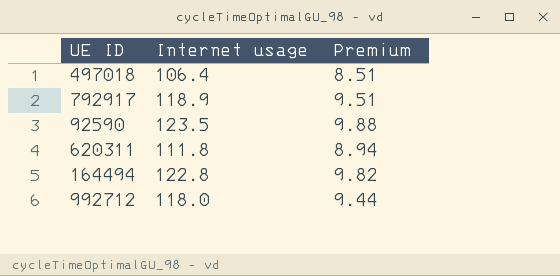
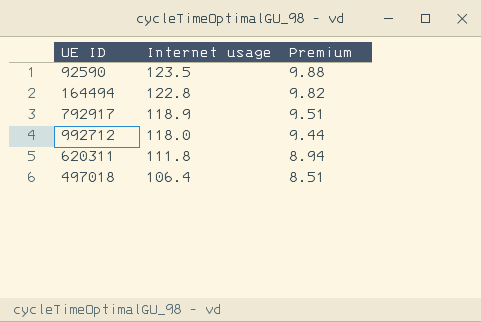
row order: none -> Internet usage descending

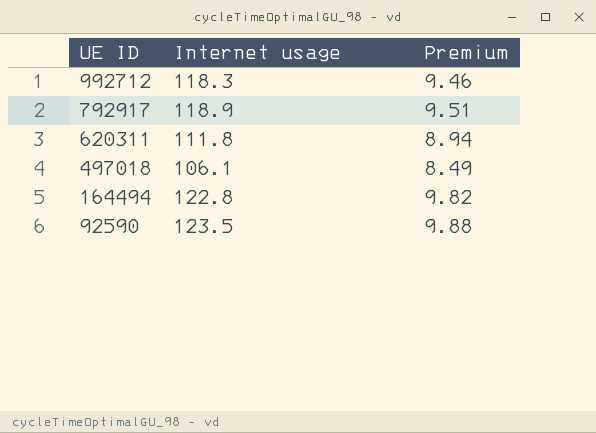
row order: Internet usage descending -> UE ID descending
992712 | Internet usage: 118.0 -> 118.3
992712 | Premium: 9.44 -> 9.46
497018 | Internet usage: 106.4 -> 106.1
497018 | Premium: 8.51 -> 8.49

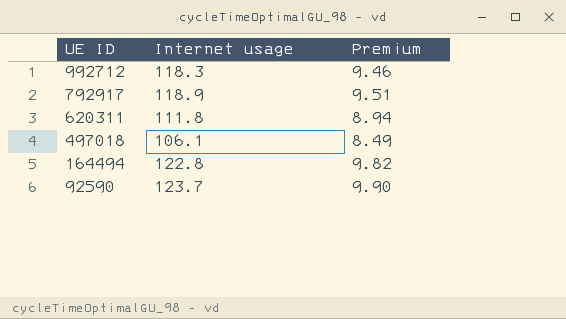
92590 | Internet usage: 123.5 -> 123.7
92590 | Premium: 9.88 -> 9.90

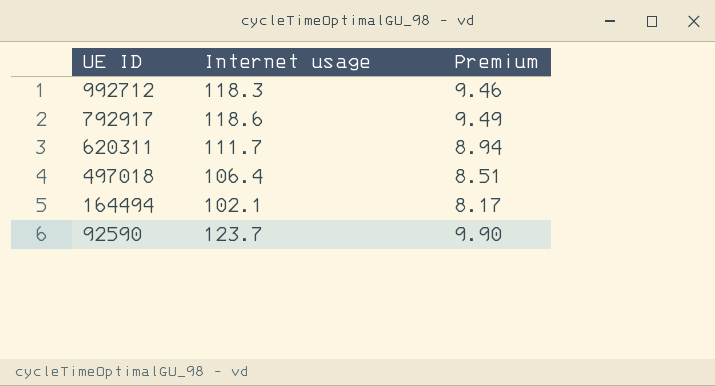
792917 | Internet usage: 118.9 -> 118.6
792917 | Premium: 9.51 -> 9.49
620311 | Internet usage: 111.8 -> 111.7
497018 | Internet usage: 106.1 -> 106.4
497018 | Premium: 8.49 -> 8.51
164494 | Internet usage: 122.8 -> 102.1
164494 | Premium: 9.82 -> 8.17

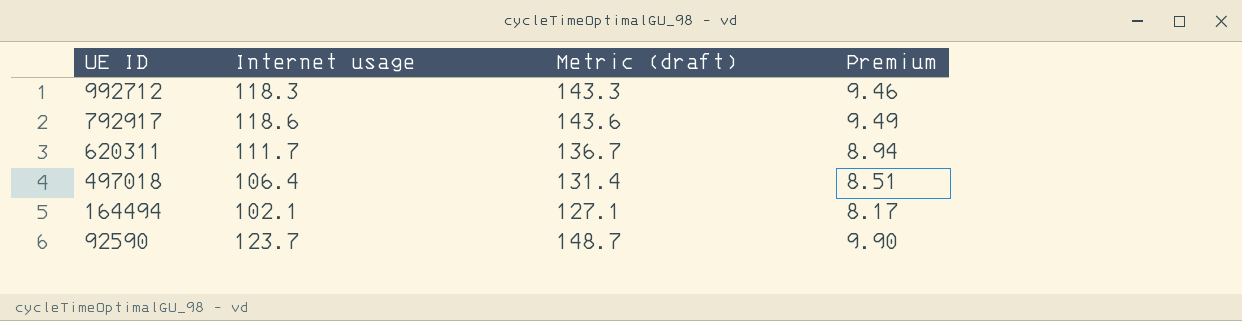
column Metric (draft) | formula: none -> [Internet usage] + 25

